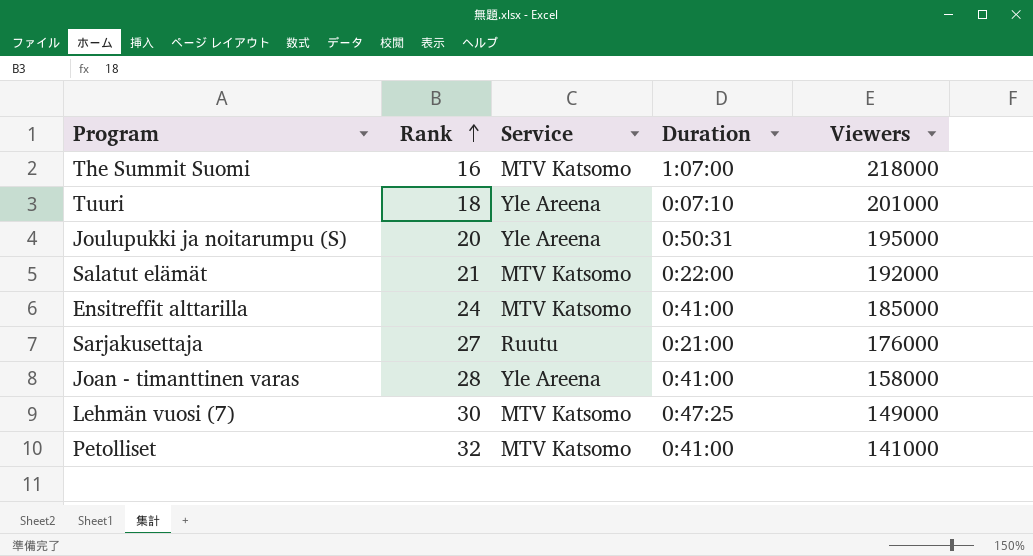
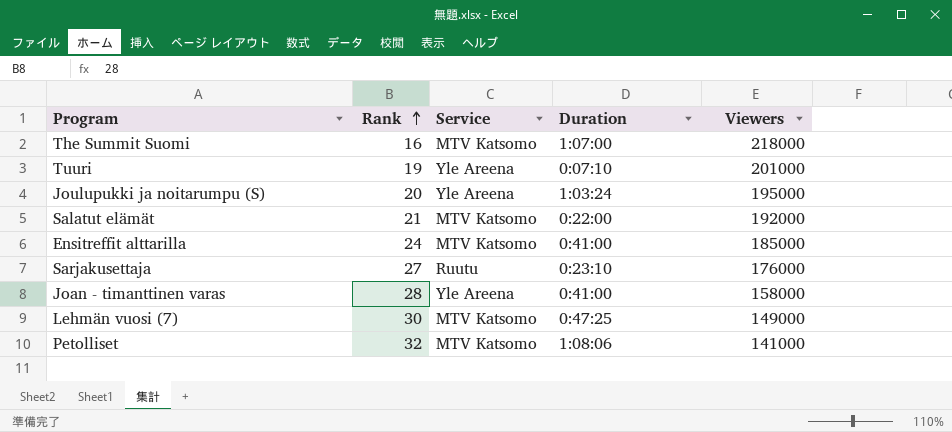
Tuuri | Rank: 18 -> 19
Joulupukki ja noitarumpu (S) | Duration: 0:50:31 -> 1:03:24
Sarjakusettaja | Duration: 0:21:00 -> 0:23:10
Petolliset | Duration: 0:41:00 -> 1:08:06

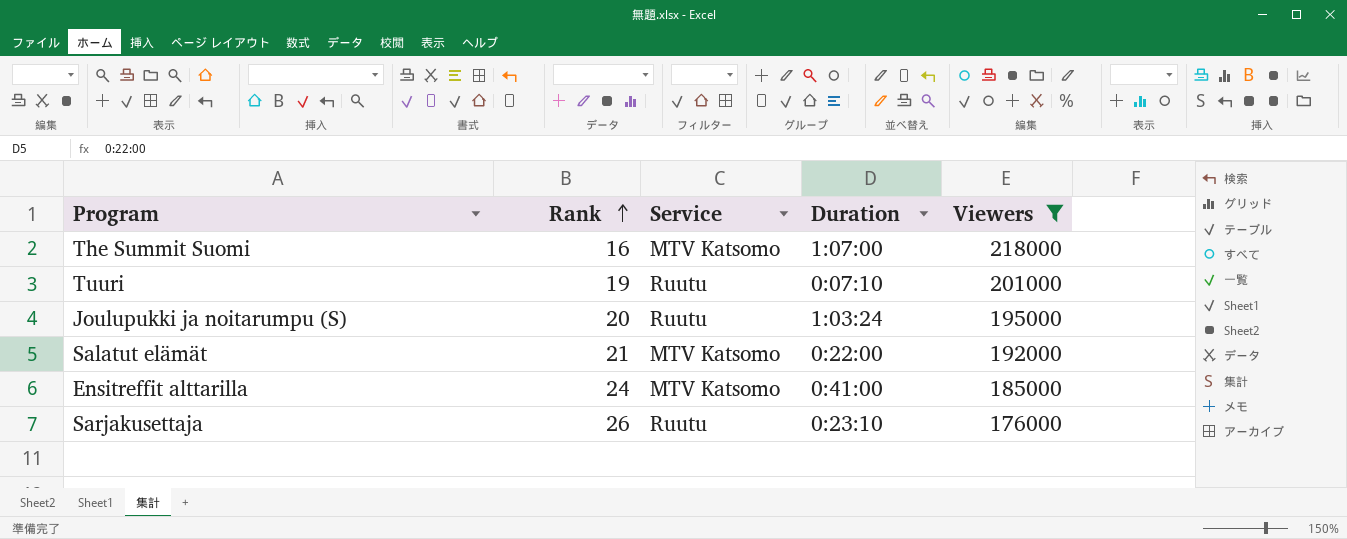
filter: none -> Viewers >= 176000
Tuuri | Service: Yle Areena -> Ruutu
Joulupukki ja noitarumpu (S) | Service: Yle Areena -> Ruutu
Sarjakusettaja | Rank: 27 -> 26

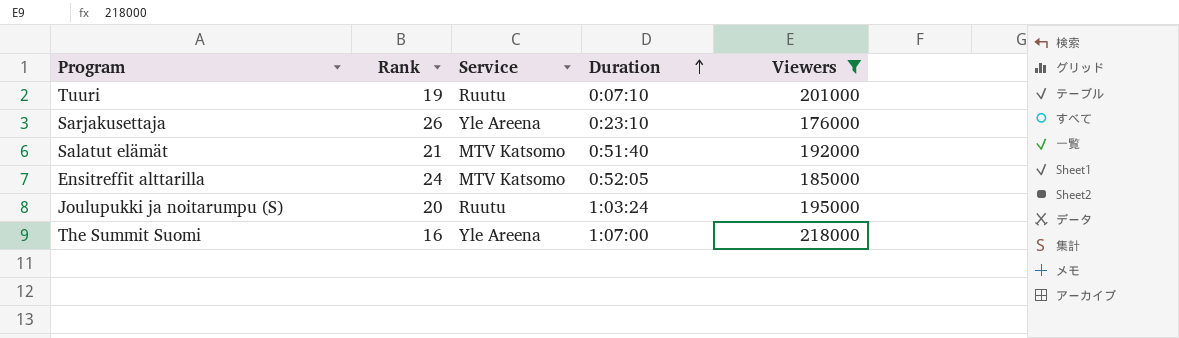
row order: Rank ascending -> Duration ascending
Sarjakusettaja | Service: Ruutu -> Yle Areena
Salatut elämät | Duration: 0:22:00 -> 0:51:40
Ensitreffit alttarilla | Duration: 0:41:00 -> 0:52:05
The Summit Suomi | Service: MTV Katsomo -> Yle Areena

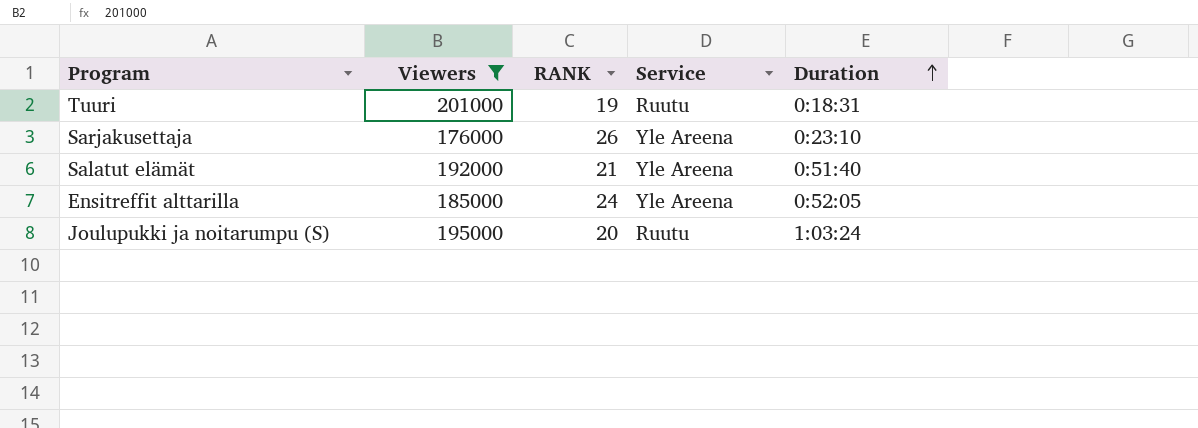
column Viewers | position: 5 -> 2
column name: Rank -> RANK
row The Summit Suomi: 16 | Yle Areena | 1:07:00 | 218000 -> none
Tuuri | Duration: 0:07:10 -> 0:18:31
Salatut elämät | Service: MTV Katsomo -> Yle Areena
Ensitreffit alttarilla | Service: MTV Katsomo -> Yle Areena

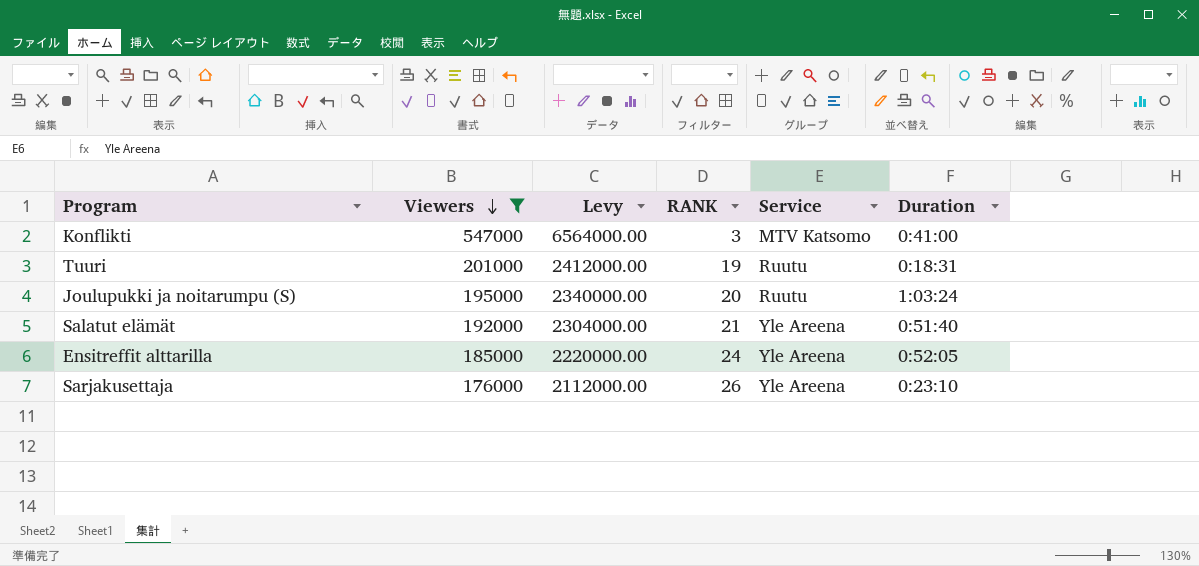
row order: Duration ascending -> Viewers descending
column Levy | formula: none -> [Viewers] * 12
row Konflikti: none -> 547000 | 6564000.00 | 3 | MTV Katsomo | 0:41:00

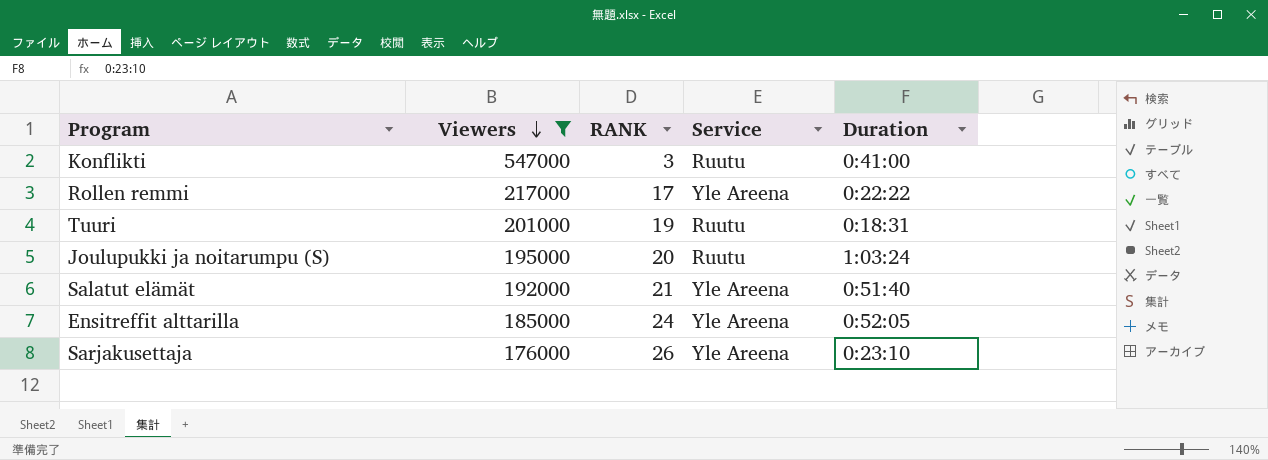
column Levy | formula: [Viewers] * 12 -> none
Konflikti | Service: MTV Katsomo -> Ruutu
row Rollen remmi: none -> 217000 | 17 | Yle Areena | 0:22:22

